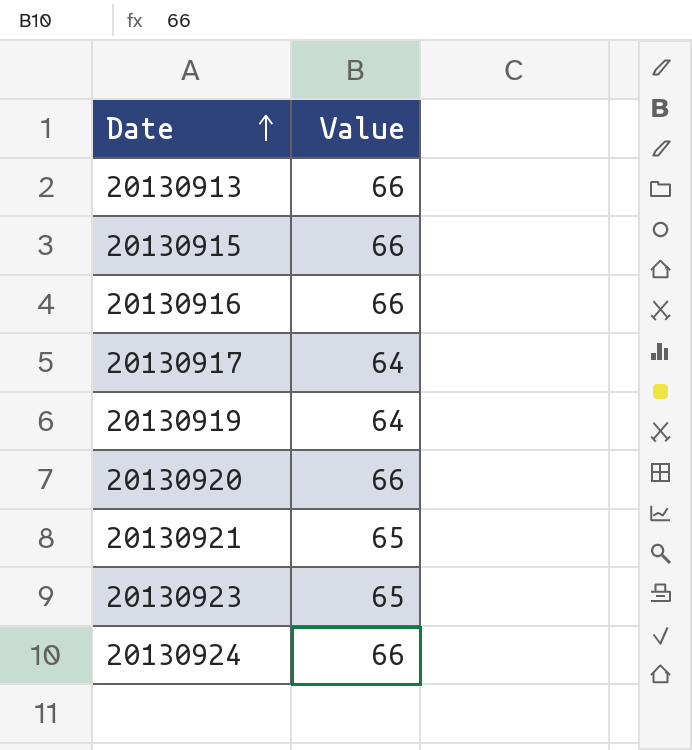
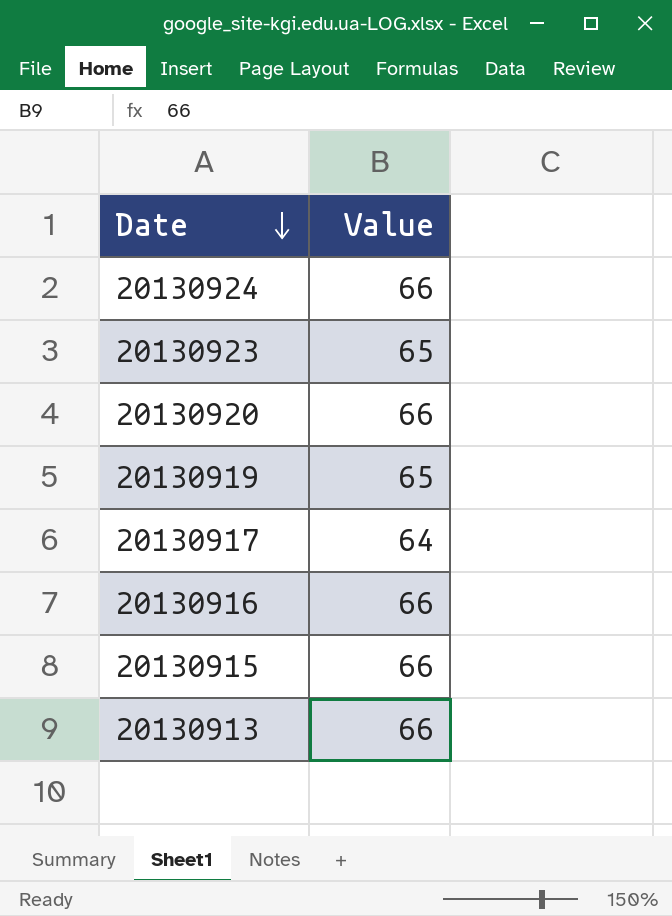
row order: Date ascending -> Date descending
row 20130921: 65 -> none
20130919 | Value: 64 -> 65

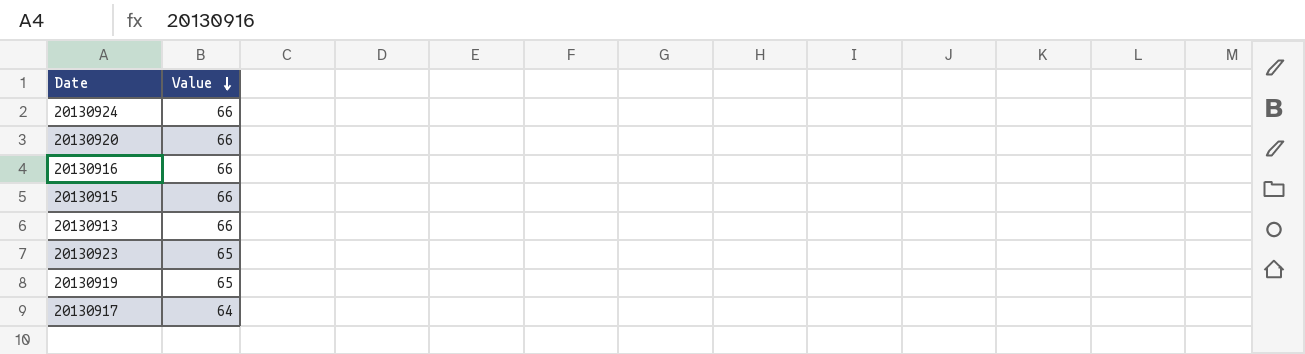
row order: Date descending -> Value descending

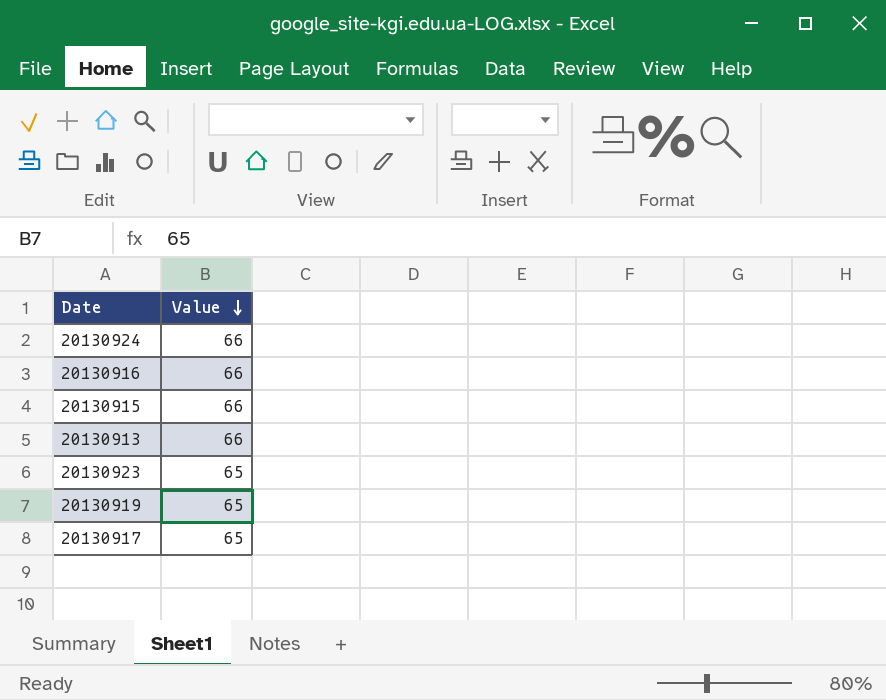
row 20130920: 66 -> none
20130917 | Value: 64 -> 65

